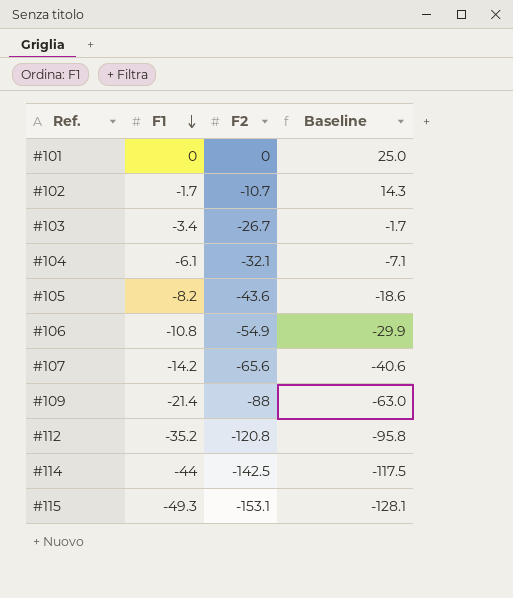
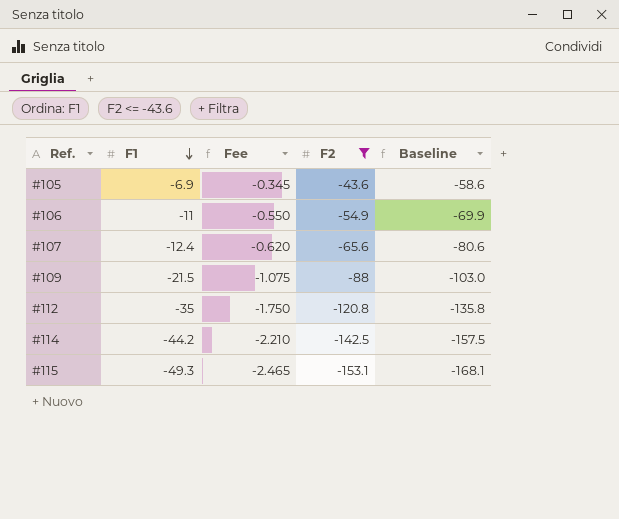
filter: none -> F2 <= -43.6
column Fee | formula: none -> [F1] * 0.05
column Baseline | formula: [F2] + 25 -> [F2] - 15
#105 | F1: -8.2 -> -6.9
#106 | F1: -10.8 -> -11
#107 | F1: -14.2 -> -12.4
#109 | F1: -21.4 -> -21.5
#112 | F1: -35.2 -> -35
#114 | F1: -44 -> -44.2

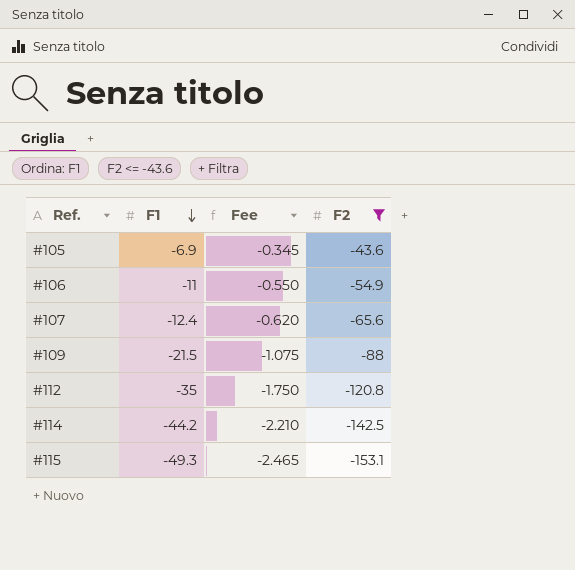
column Baseline | formula: [F2] - 15 -> none

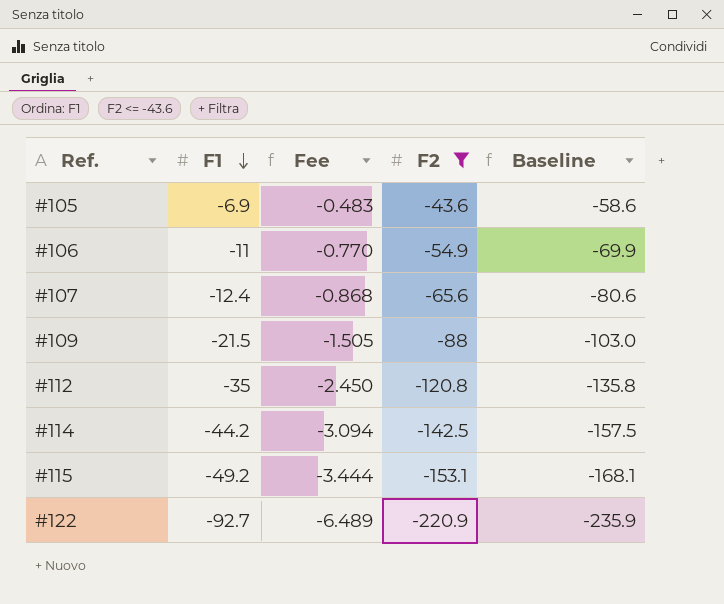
column Fee | formula: [F1] * 0.05 -> [F1] * 0.07
column Baseline | formula: none -> [F2] - 15
#115 | F1: -49.3 -> -49.2
row #122: none -> -92.7 | -6.489 | -220.9 | -235.9

